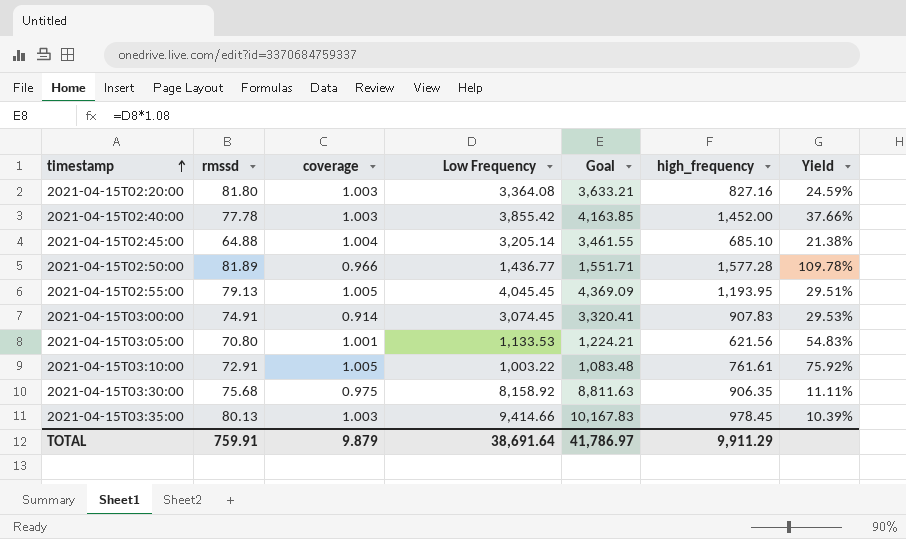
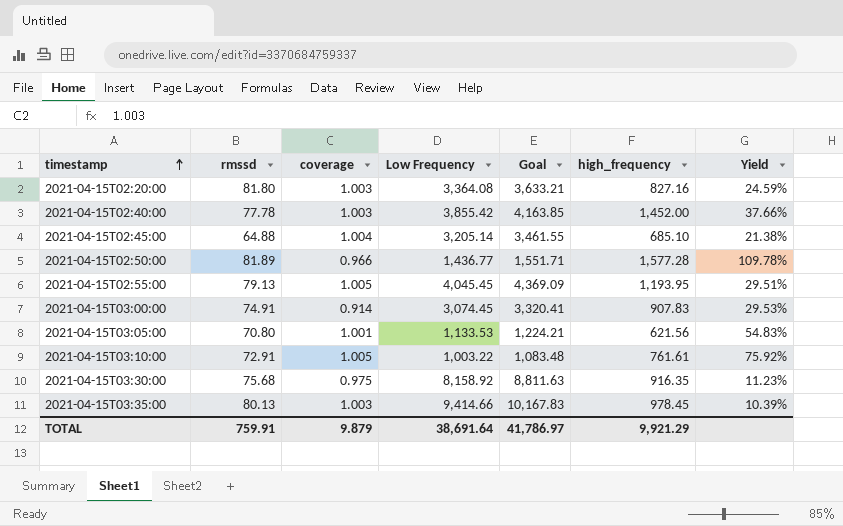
2021-04-15T03:30:00 | high_frequency: 906.35 -> 916.35
2021-04-15T03:30:00 | Yield: 11.11% -> 11.23%
TOTAL | high_frequency: 9,911.29 -> 9,921.29

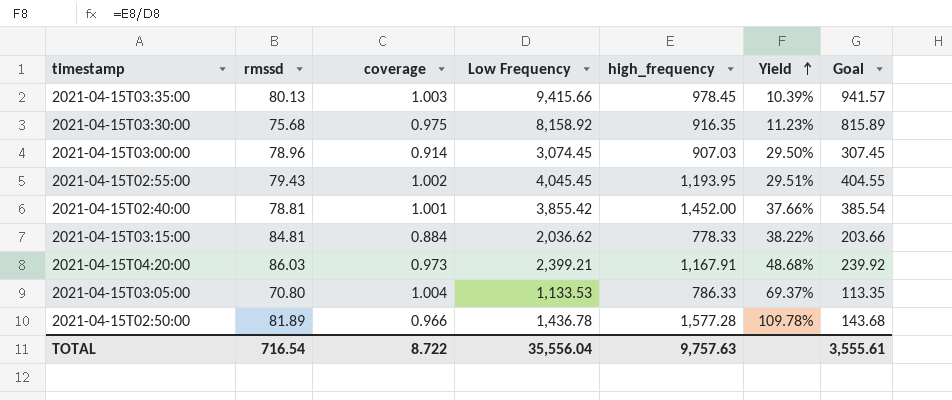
row order: timestamp ascending -> Yield ascending
column Goal | formula: [Low Frequency] * 1.08 -> [Low Frequency] * 0.1
column Goal | position: 5 -> 7
row 2021-04-15T02:20:00: 81.80 | 1.003 | 3,364.08 | 3,633.21 | 827.16 | 24.59% -> none
row 2021-04-15T02:45:00: 64.88 | 1.004 | 3,205.14 | 3,461.55 | 685.10 | 21.38% -> none
row 2021-04-15T03:10:00: 72.91 | 1.005 | 1,003.22 | 1,083.48 | 761.61 | 75.92% -> none
2021-04-15T03:35:00 | Low Frequency: 9,414.66 -> 9,415.66
2021-04-15T03:00:00 | rmssd: 74.91 -> 78.96
2021-04-15T03:00:00 | high_frequency: 907.83 -> 907.03
2021-04-15T03:00:00 | Yield: 29.53% -> 29.50%
2021-04-15T02:55:00 | rmssd: 79.13 -> 79.43
2021-04-15T02:55:00 | coverage: 1.005 -> 1.002
2021-04-15T02:40:00 | rmssd: 77.78 -> 78.81
2021-04-15T02:40:00 | coverage: 1.003 -> 1.001
row 2021-04-15T03:15:00: none -> 84.81 | 0.884 | 2,036.62 | 778.33 | 38.22% | 203.66
row 2021-04-15T04:20:00: none -> 86.03 | 0.973 | 2,399.21 | 1,167.91 | 48.68% | 239.92
2021-04-15T03:05:00 | coverage: 1.001 -> 1.004
2021-04-15T03:05:00 | high_frequency: 621.56 -> 786.33
2021-04-15T03:05:00 | Yield: 54.83% -> 69.37%
2021-04-15T02:50:00 | Low Frequency: 1,436.77 -> 1,436.78
TOTAL | rmssd: 759.91 -> 716.54
TOTAL | coverage: 9.879 -> 8.722
TOTAL | Low Frequency: 38,691.64 -> 35,556.04
TOTAL | high_frequency: 9,921.29 -> 9,757.63
TOTAL | Goal: 41,786.97 -> 3,555.61

